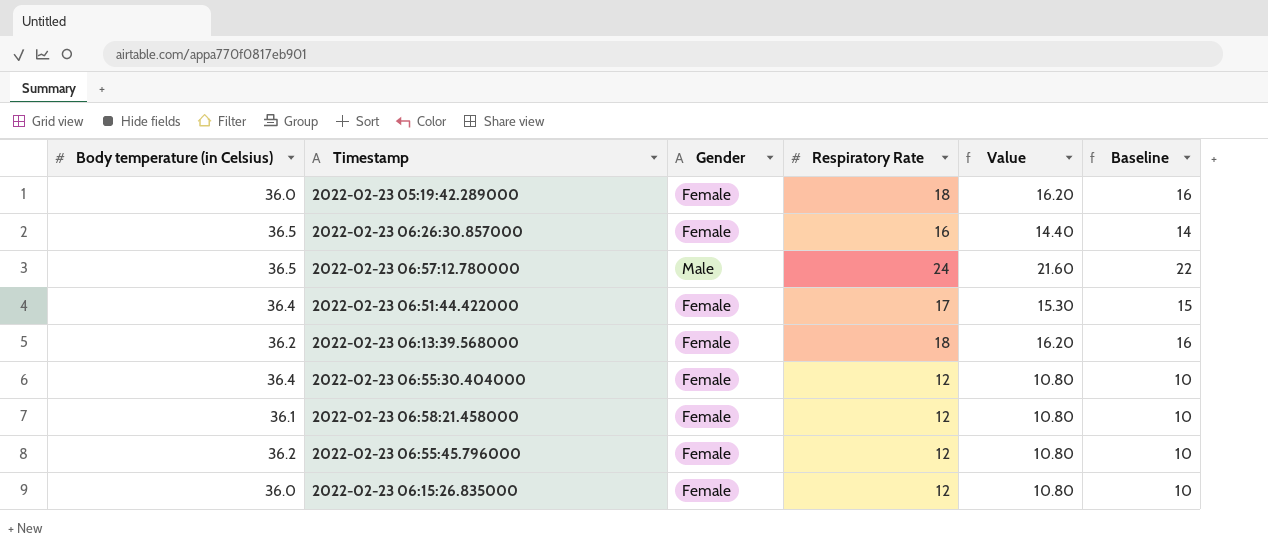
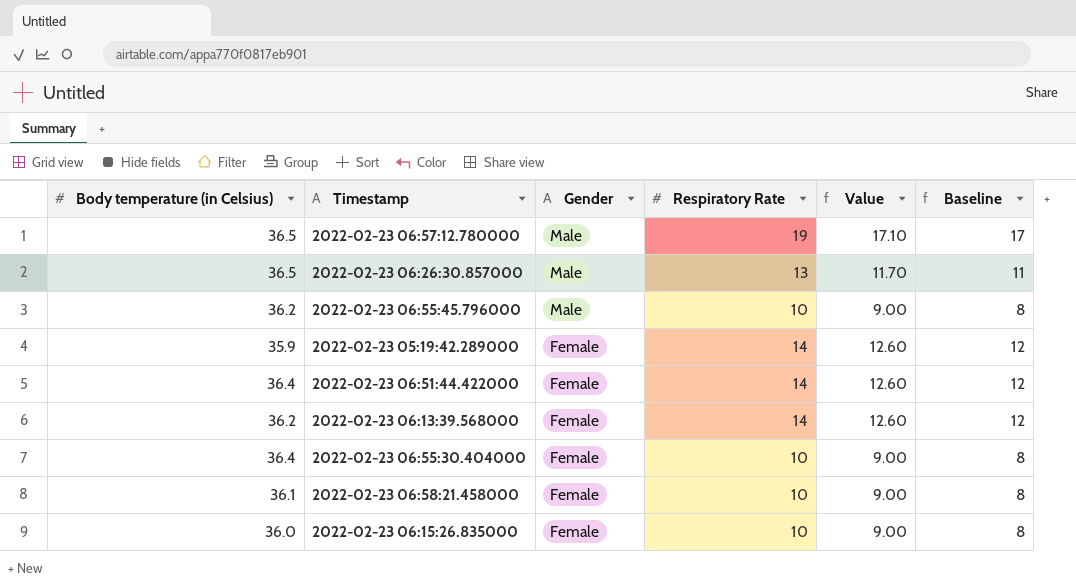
row order: none -> Gender descending
2022-02-23 06:57:12.780000 | Respiratory Rate: 24 -> 19
2022-02-23 06:57:12.780000 | Value: 21.60 -> 17.10
2022-02-23 06:57:12.780000 | Baseline: 22 -> 17
2022-02-23 06:26:30.857000 | Gender: Female -> Male
2022-02-23 06:26:30.857000 | Respiratory Rate: 16 -> 13
2022-02-23 06:26:30.857000 | Value: 14.40 -> 11.70
2022-02-23 06:26:30.857000 | Baseline: 14 -> 11
2022-02-23 06:55:45.796000 | Gender: Female -> Male
2022-02-23 06:55:45.796000 | Respiratory Rate: 12 -> 10
2022-02-23 06:55:45.796000 | Value: 10.80 -> 9.00
2022-02-23 06:55:45.796000 | Baseline: 10 -> 8
2022-02-23 05:19:42.289000 | Body temperature (in Celsius): 36.0 -> 35.9
2022-02-23 05:19:42.289000 | Respiratory Rate: 18 -> 14
2022-02-23 05:19:42.289000 | Value: 16.20 -> 12.60
2022-02-23 05:19:42.289000 | Baseline: 16 -> 12
2022-02-23 06:51:44.422000 | Respiratory Rate: 17 -> 14
2022-02-23 06:51:44.422000 | Value: 15.30 -> 12.60
2022-02-23 06:51:44.422000 | Baseline: 15 -> 12
2022-02-23 06:13:39.568000 | Respiratory Rate: 18 -> 14
2022-02-23 06:13:39.568000 | Value: 16.20 -> 12.60
2022-02-23 06:13:39.568000 | Baseline: 16 -> 12
2022-02-23 06:55:30.404000 | Respiratory Rate: 12 -> 10
2022-02-23 06:55:30.404000 | Value: 10.80 -> 9.00
2022-02-23 06:55:30.404000 | Baseline: 10 -> 8
2022-02-23 06:58:21.458000 | Respiratory Rate: 12 -> 10
2022-02-23 06:58:21.458000 | Value: 10.80 -> 9.00
2022-02-23 06:58:21.458000 | Baseline: 10 -> 8
2022-02-23 06:15:26.835000 | Respiratory Rate: 12 -> 10
2022-02-23 06:15:26.835000 | Value: 10.80 -> 9.00
2022-02-23 06:15:26.835000 | Baseline: 10 -> 8

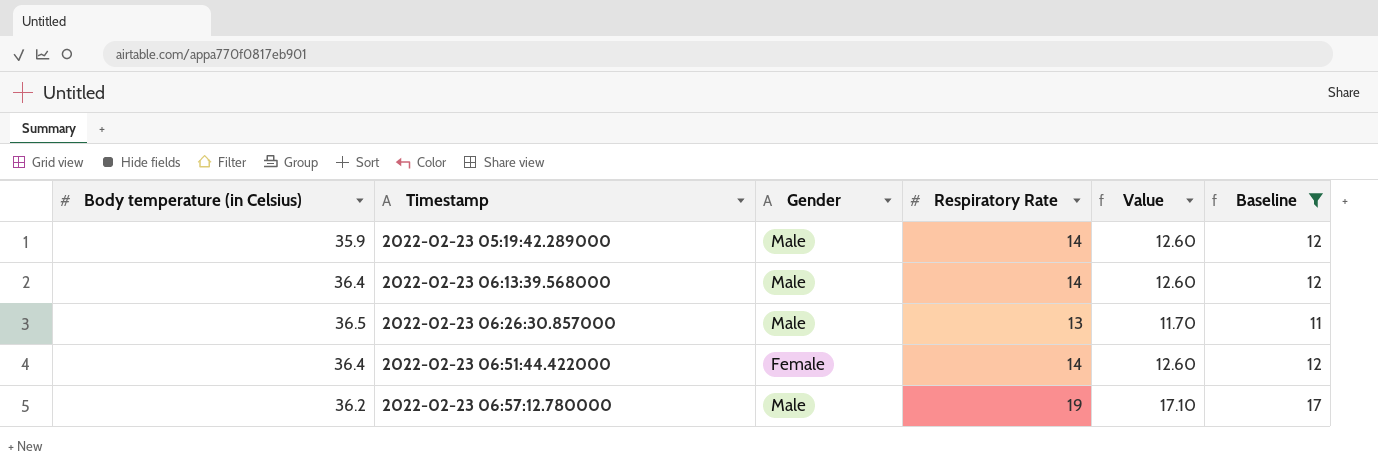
filter: none -> Baseline != 8
row order: Gender descending -> Timestamp ascending
2022-02-23 05:19:42.289000 | Gender: Female -> Male
2022-02-23 06:13:39.568000 | Body temperature (in Celsius): 36.2 -> 36.4
2022-02-23 06:13:39.568000 | Gender: Female -> Male
2022-02-23 06:57:12.780000 | Body temperature (in Celsius): 36.5 -> 36.2

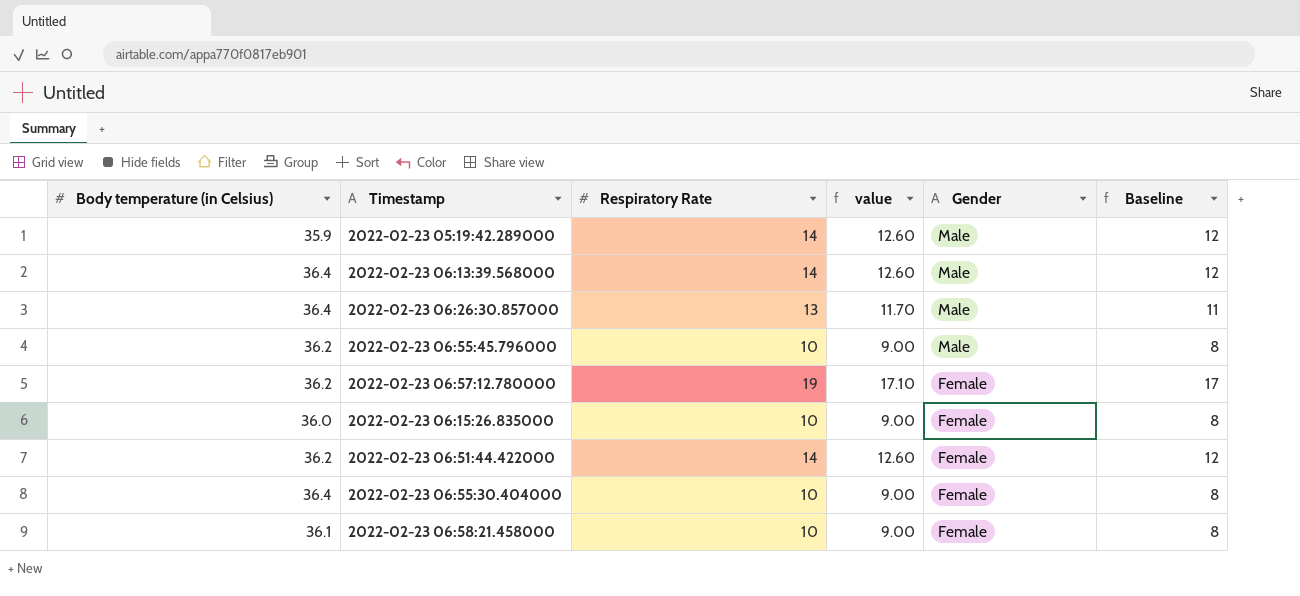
filter: Baseline != 8 -> none
row order: Timestamp ascending -> Gender descending
column name: Value -> value
column Gender | position: 3 -> 5
2022-02-23 06:26:30.857000 | Body temperature (in Celsius): 36.5 -> 36.4
2022-02-23 06:57:12.780000 | Gender: Male -> Female
2022-02-23 06:51:44.422000 | Body temperature (in Celsius): 36.4 -> 36.2

